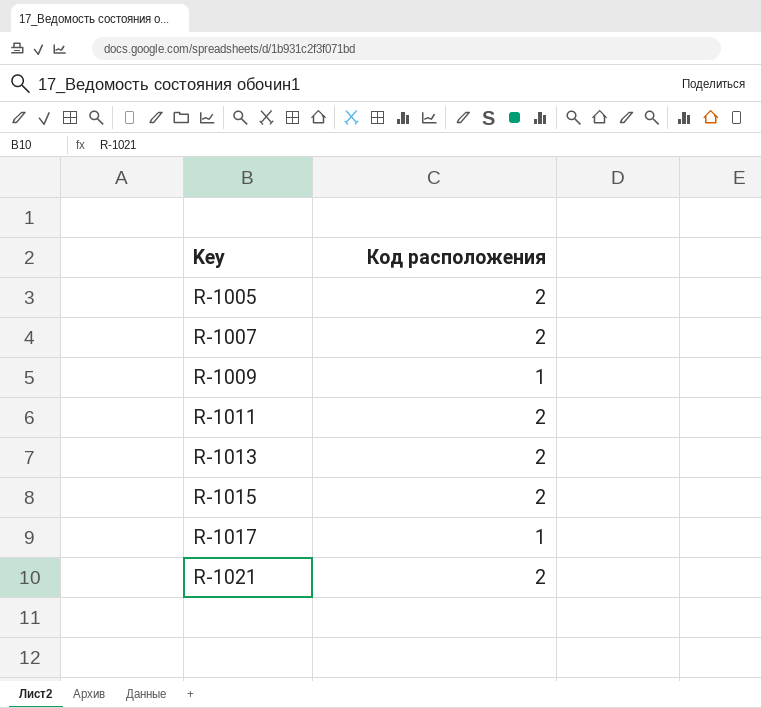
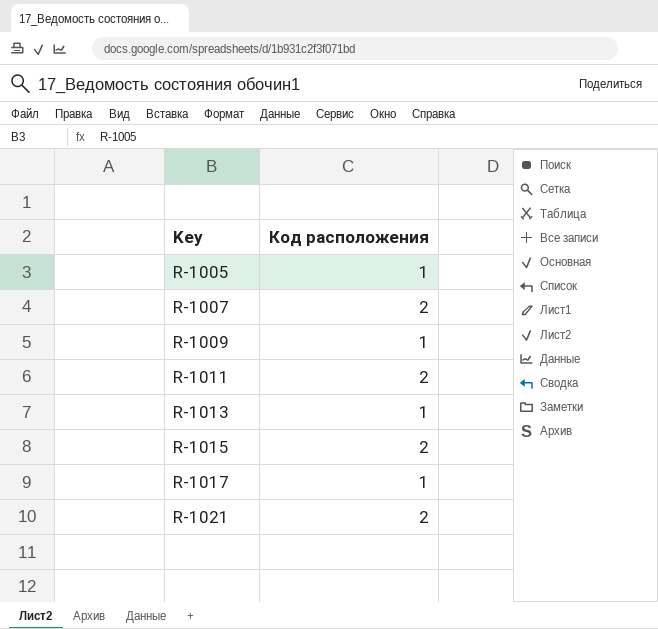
R-1005 | Код расположения: 2 -> 1
R-1013 | Код расположения: 2 -> 1

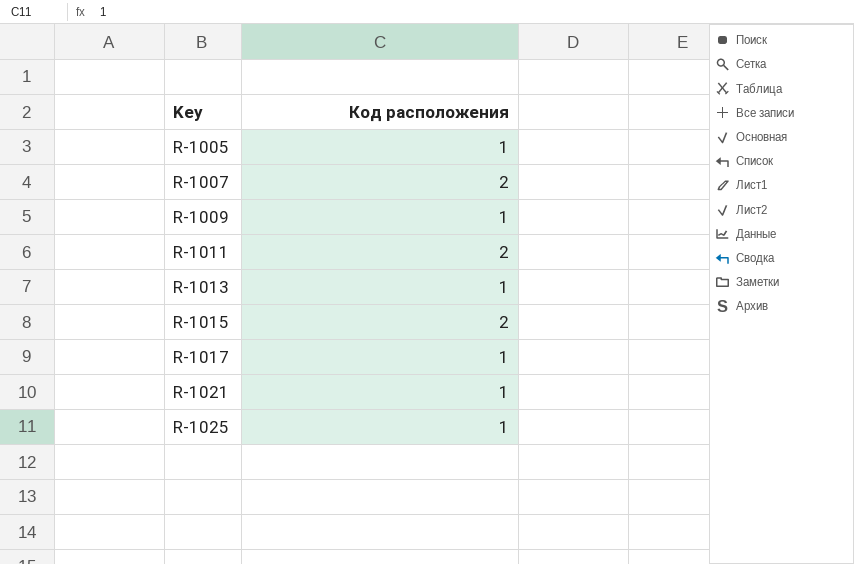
R-1021 | Код расположения: 2 -> 1
row R-1025: none -> 1

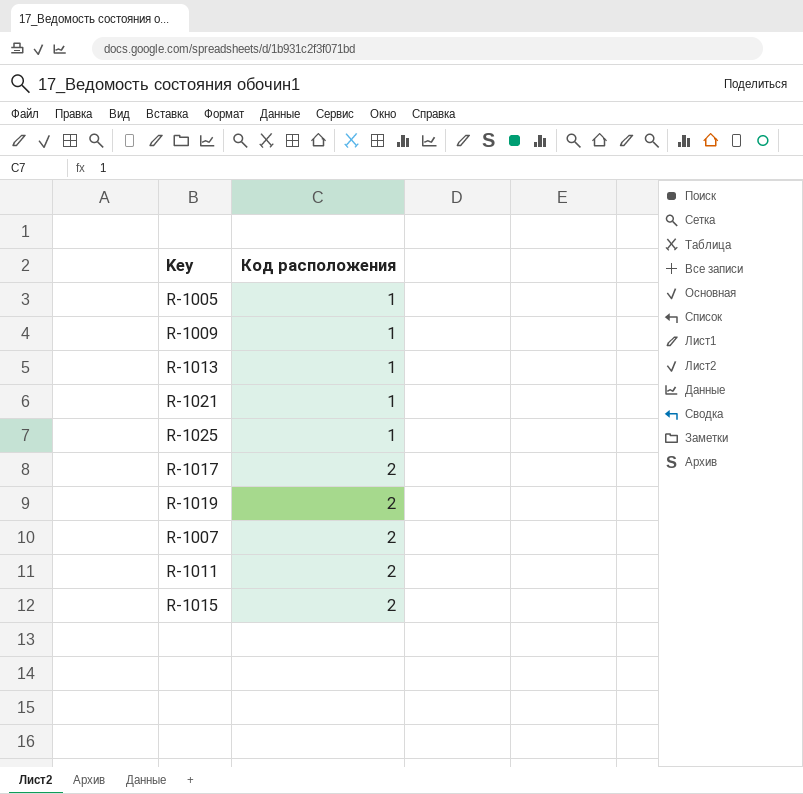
row order: Key ascending -> Код расположения ascending
R-1017 | Код расположения: 1 -> 2
row R-1019: none -> 2

